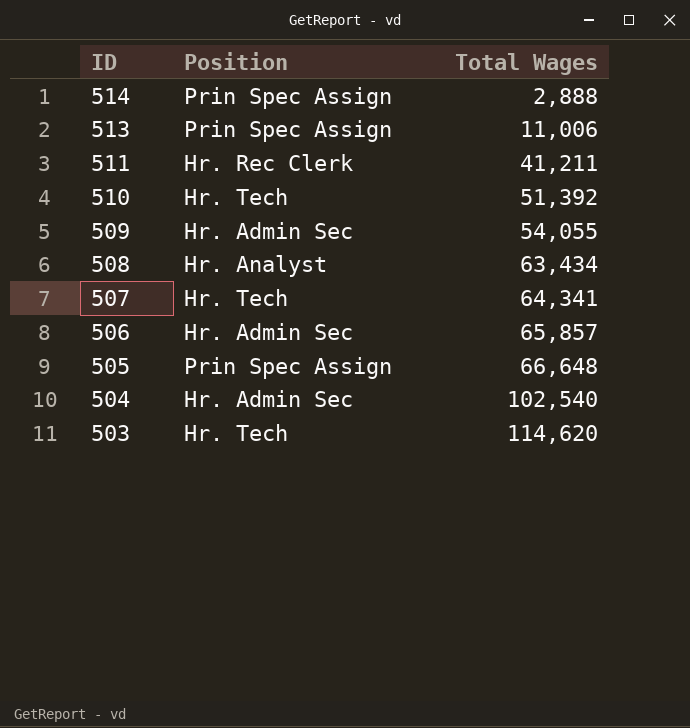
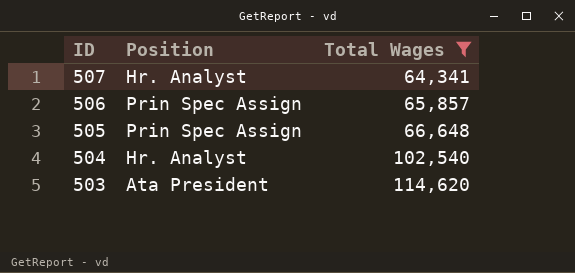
filter: none -> Total Wages >= 64,341
507 | Position: Hr. Tech -> Hr. Analyst
506 | Position: Hr. Admin Sec -> Prin Spec Assign
504 | Position: Hr. Admin Sec -> Hr. Analyst
503 | Position: Hr. Tech -> Ata President

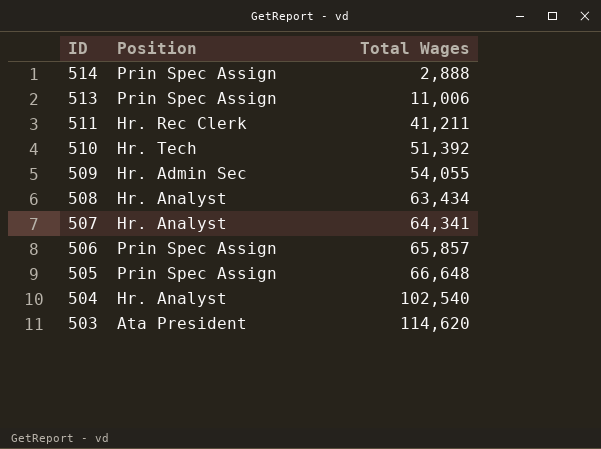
filter: Total Wages >= 64,341 -> none

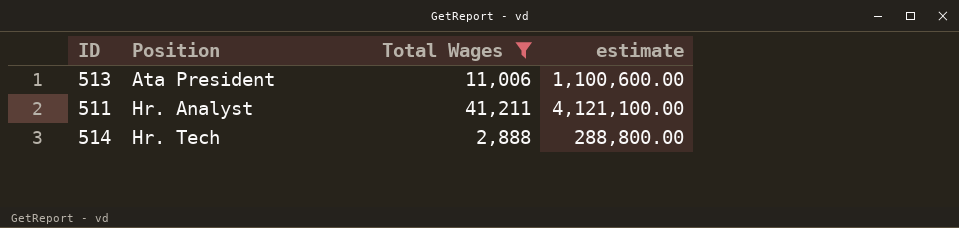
filter: none -> Total Wages <= 41,211
row order: ID descending -> Position ascending
column estimate | formula: none -> [Total Wages] * 100
513 | Position: Prin Spec Assign -> Ata President
511 | Position: Hr. Rec Clerk -> Hr. Analyst
514 | Position: Prin Spec Assign -> Hr. Tech

